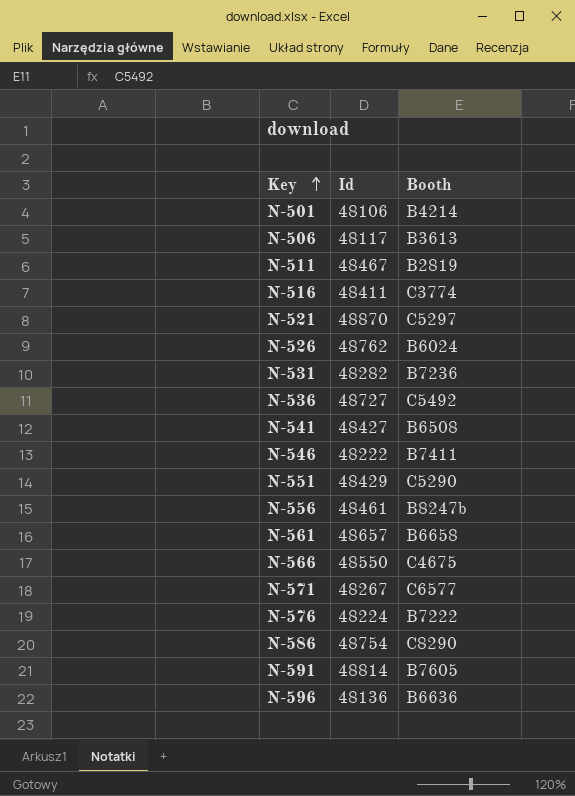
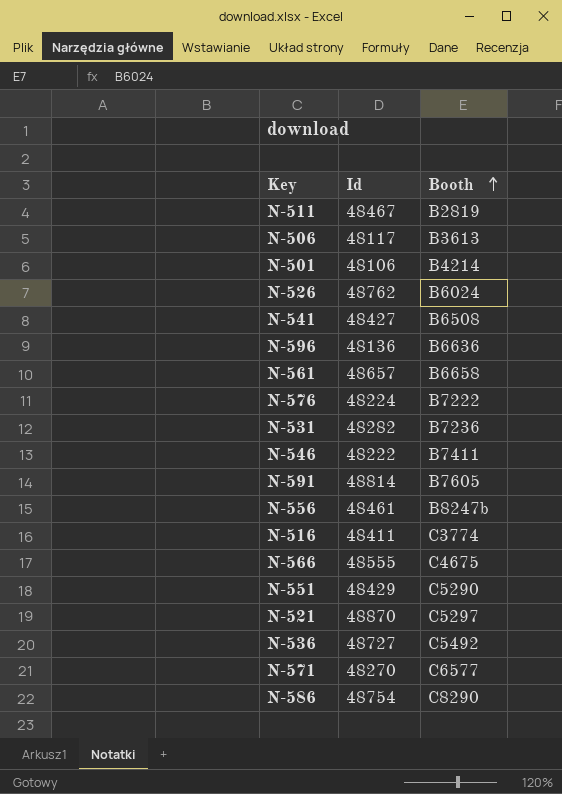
row order: Key ascending -> Booth ascending
N-566 | Id: 48550 -> 48555
N-571 | Id: 48267 -> 48270

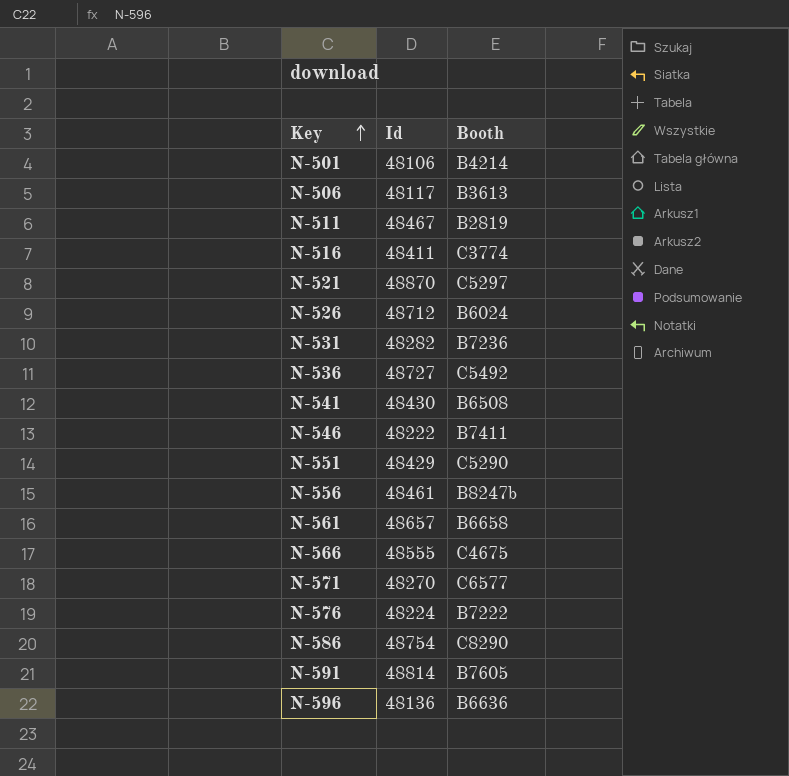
row order: Booth ascending -> Key ascending
N-526 | Id: 48762 -> 48712
N-541 | Id: 48427 -> 48430

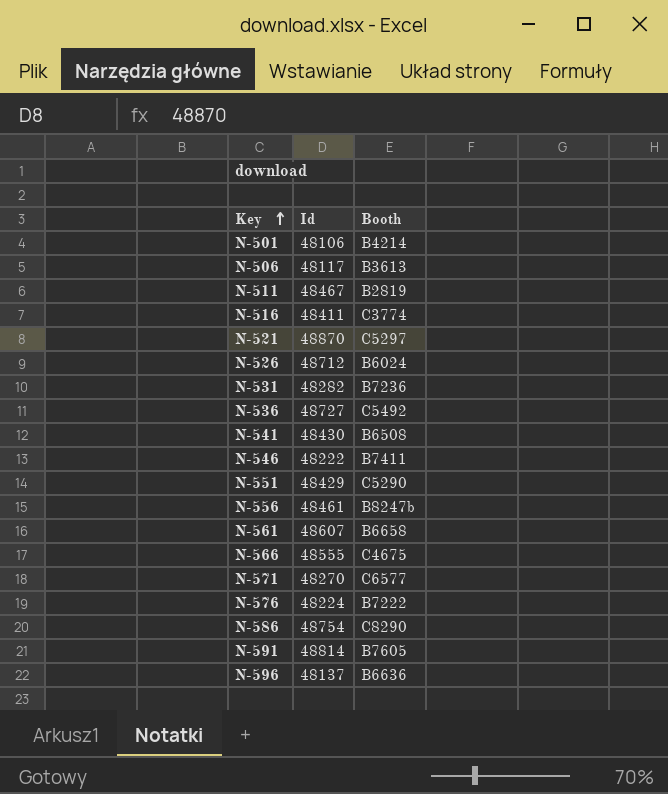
N-561 | Id: 48657 -> 48607
N-596 | Id: 48136 -> 48137

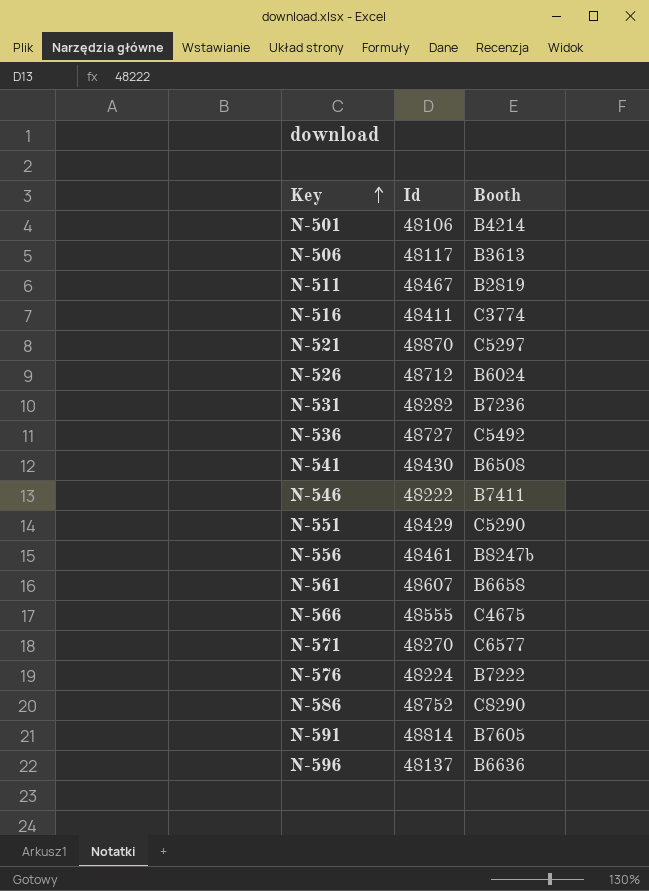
N-586 | Id: 48754 -> 48752

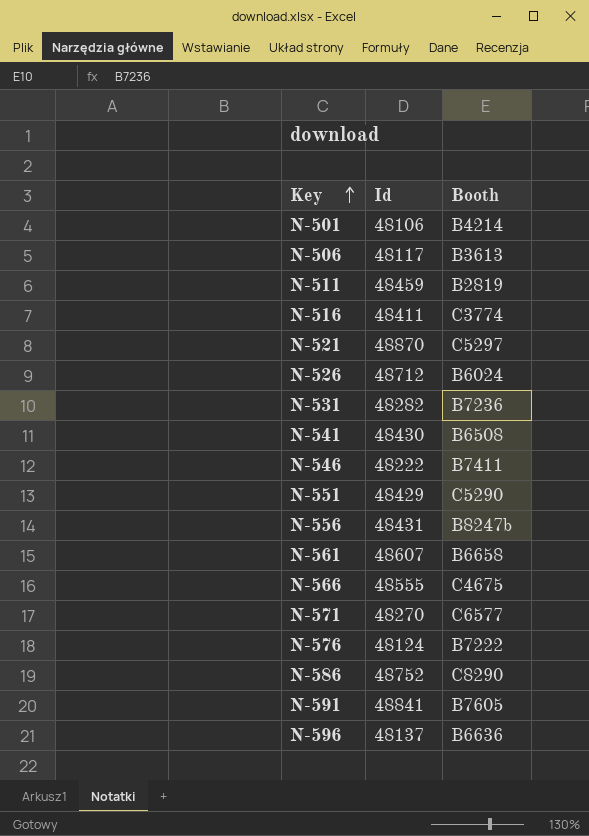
row N-536: 48727 | C5492 -> none
N-511 | Id: 48467 -> 48459
N-556 | Id: 48461 -> 48431
N-576 | Id: 48224 -> 48124
N-591 | Id: 48814 -> 48841

